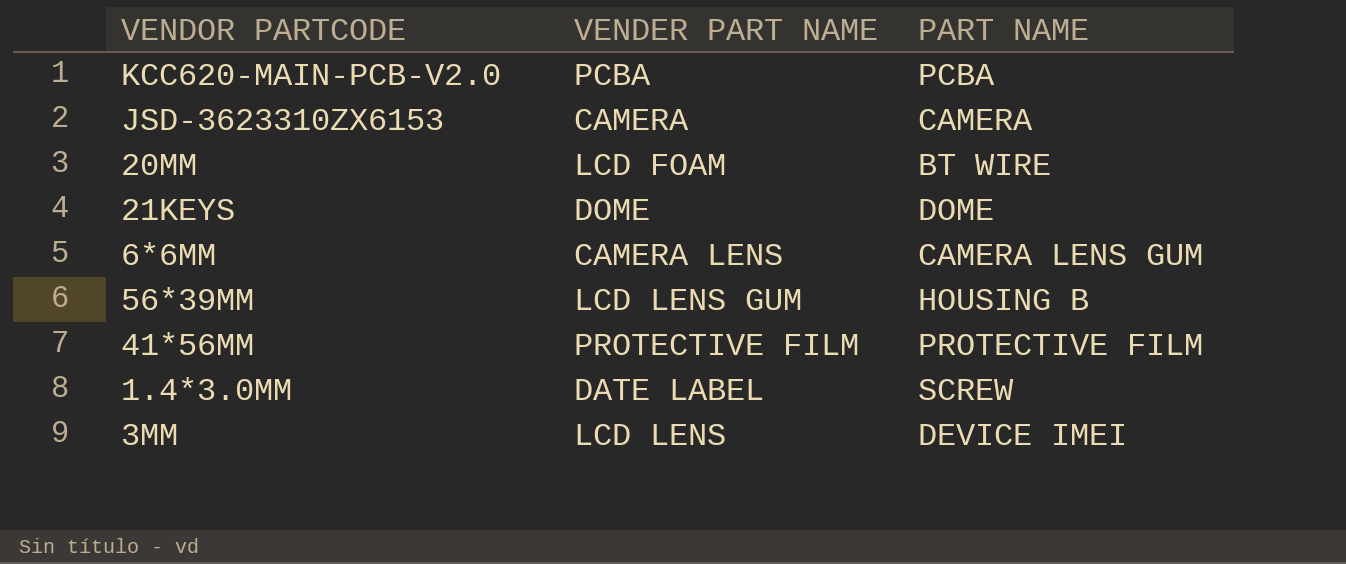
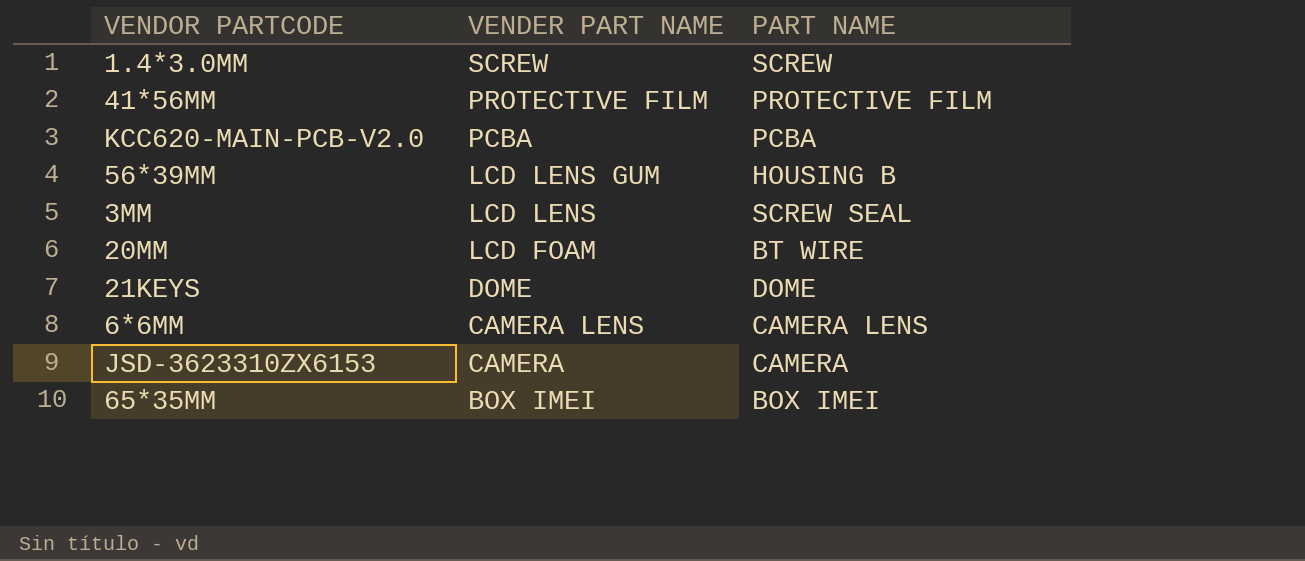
row order: none -> VENDER PART NAME descending
1.4*3.0MM | VENDER PART NAME: DATE LABEL -> SCREW
3MM | PART NAME: DEVICE IMEI -> SCREW SEAL
6*6MM | PART NAME: CAMERA LENS GUM -> CAMERA LENS
row 65*35MM: none -> BOX IMEI | BOX IMEI

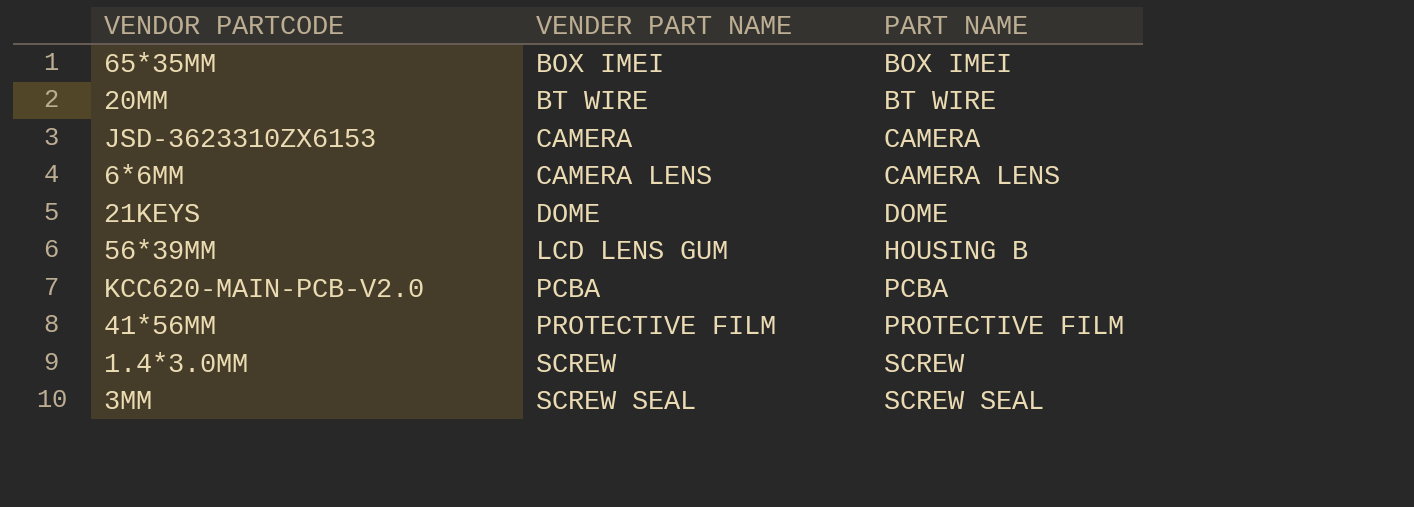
row order: VENDER PART NAME descending -> VENDER PART NAME ascending
20MM | VENDER PART NAME: LCD FOAM -> BT WIRE
3MM | VENDER PART NAME: LCD LENS -> SCREW SEAL

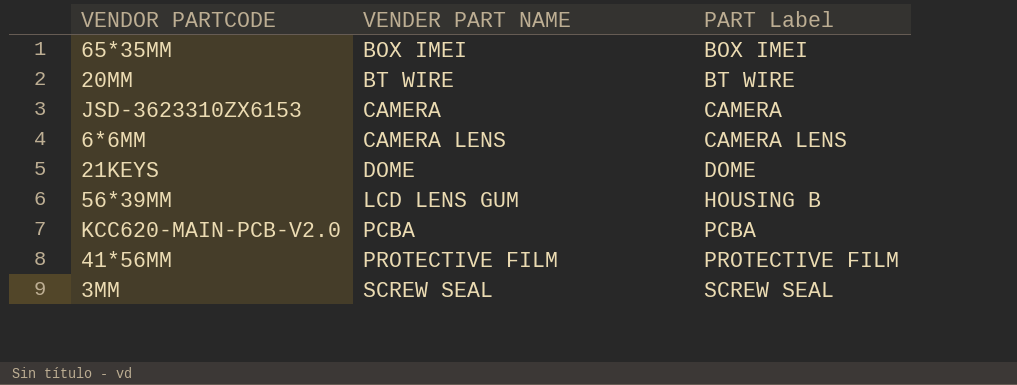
column name: PART NAME -> PART Label
row 1.4*3.0MM: SCREW | SCREW -> none

